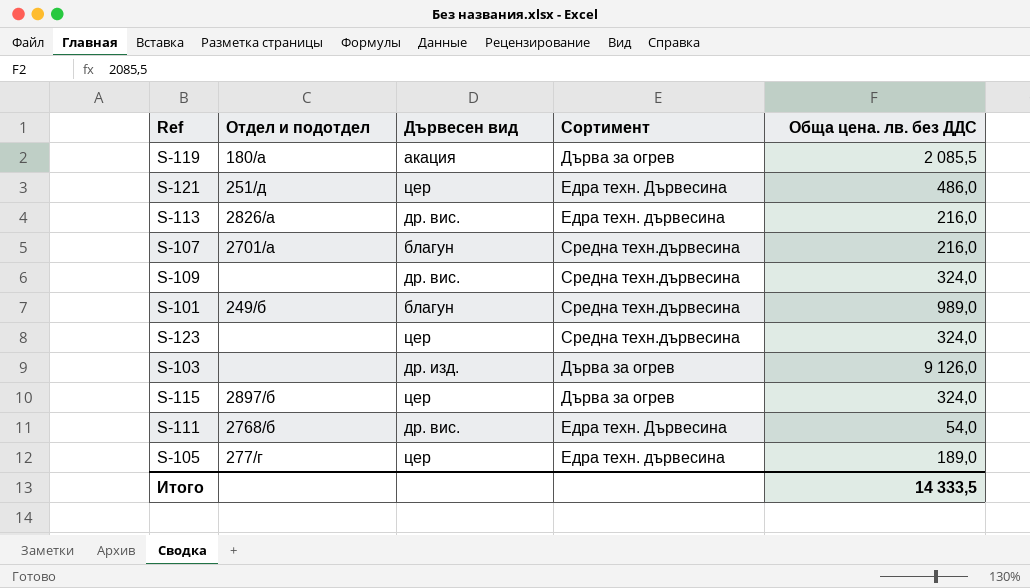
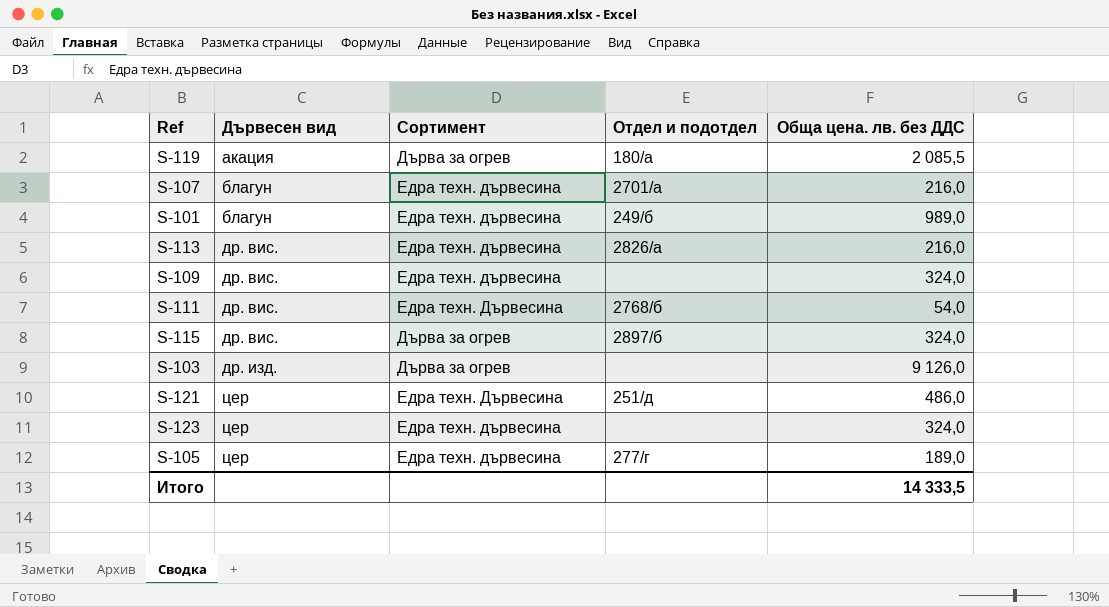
row order: none -> Дървесен вид ascending
column Отдел и подотдел | position: 2 -> 4
S-107 | Сортимент: Средна техн.дървесина -> Едра техн. дървесина
S-101 | Сортимент: Средна техн.дървесина -> Едра техн. дървесина
S-109 | Сортимент: Средна техн.дървесина -> Едра техн. дървесина
S-115 | Дървесен вид: цер -> др. вис.
S-123 | Сортимент: Средна техн.дървесина -> Едра техн. дървесина

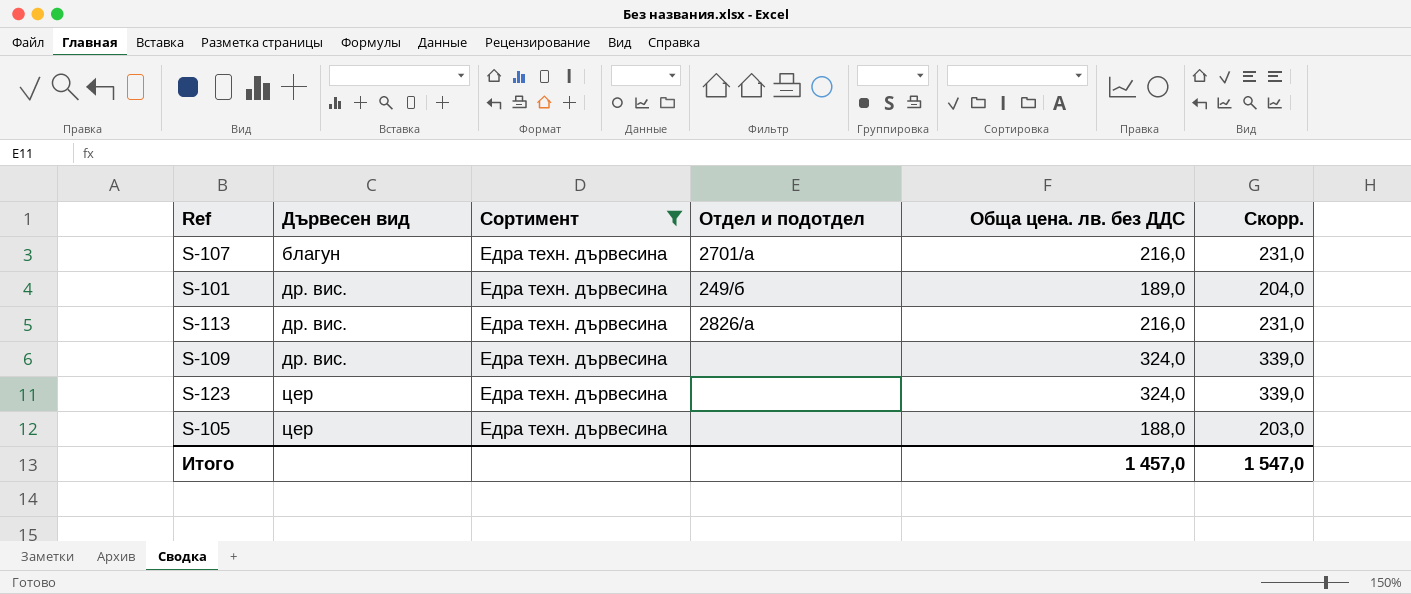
filter: none -> Сортимент = Едра техн. дървесина
column Скорр. | formula: none -> [Обща цена. лв. без ДДС] + 15
S-101 | Дървесен вид: благун -> др. вис.
S-101 | Обща цена. лв. без ДДС: 989,0 -> 189,0
S-105 | Отдел и подотдел: 277/г -> none
S-105 | Обща цена. лв. без ДДС: 189,0 -> 188,0
Итого | Обща цена. лв. без ДДС: 14 333,5 -> 1 457,0

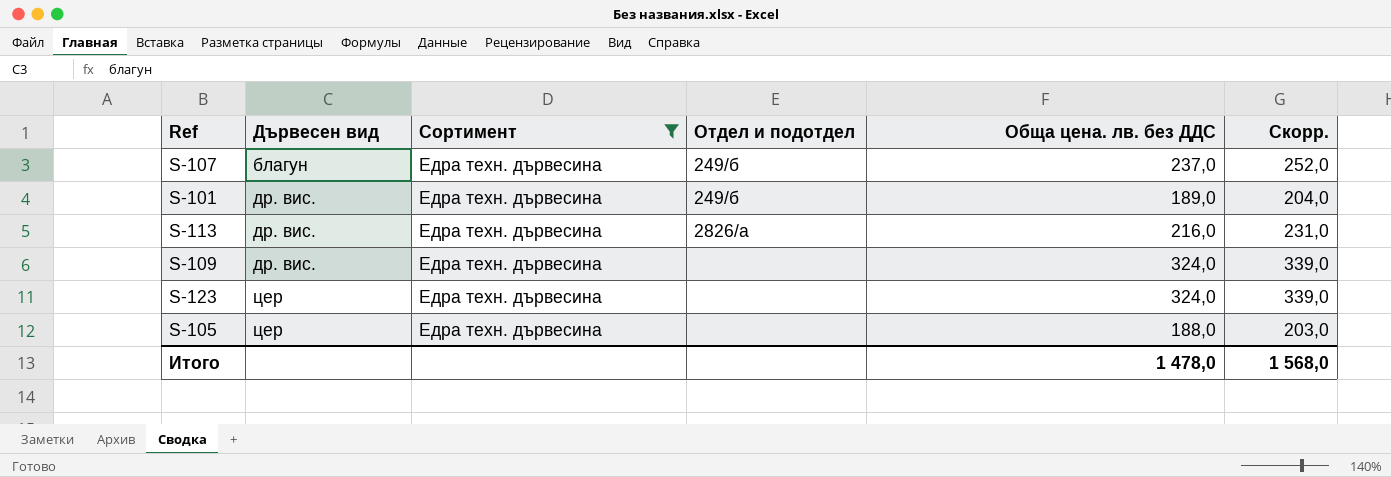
S-107 | Отдел и подотдел: 2701/а -> 249/б
S-107 | Обща цена. лв. без ДДС: 216,0 -> 237,0
S-107 | Скорр.: 231,0 -> 252,0
Итого | Обща цена. лв. без ДДС: 1 457,0 -> 1 478,0
Итого | Скорр.: 1 547,0 -> 1 568,0

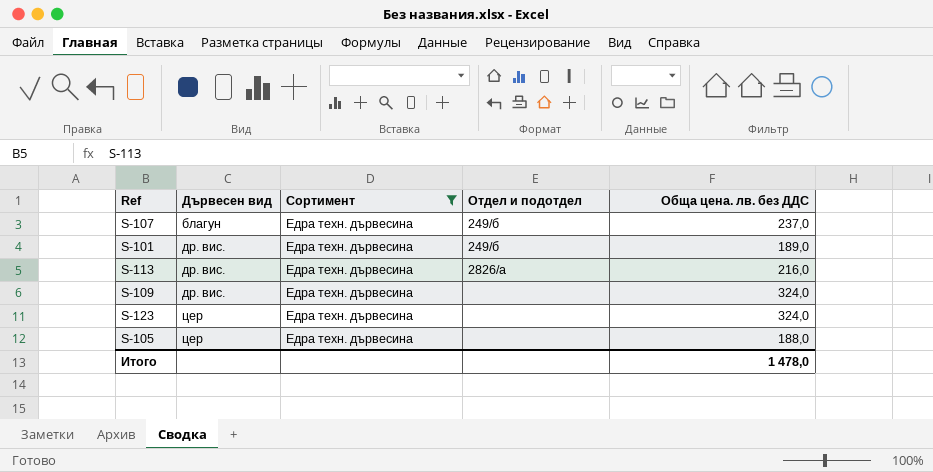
column Скорр. | formula: [Обща цена. лв. без ДДС] + 15 -> none

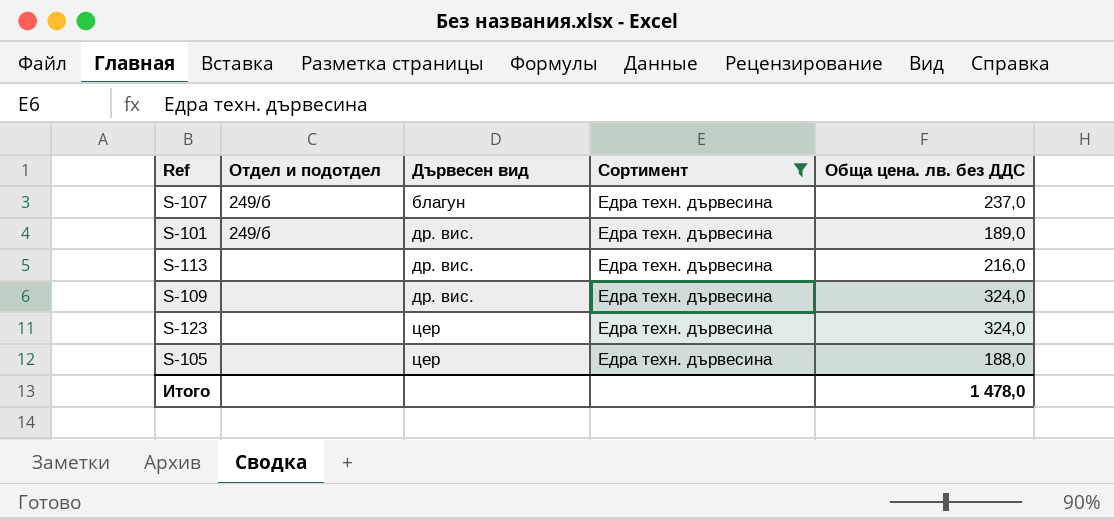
column Отдел и подотдел | position: 4 -> 2
S-113 | Отдел и подотдел: 2826/а -> none

